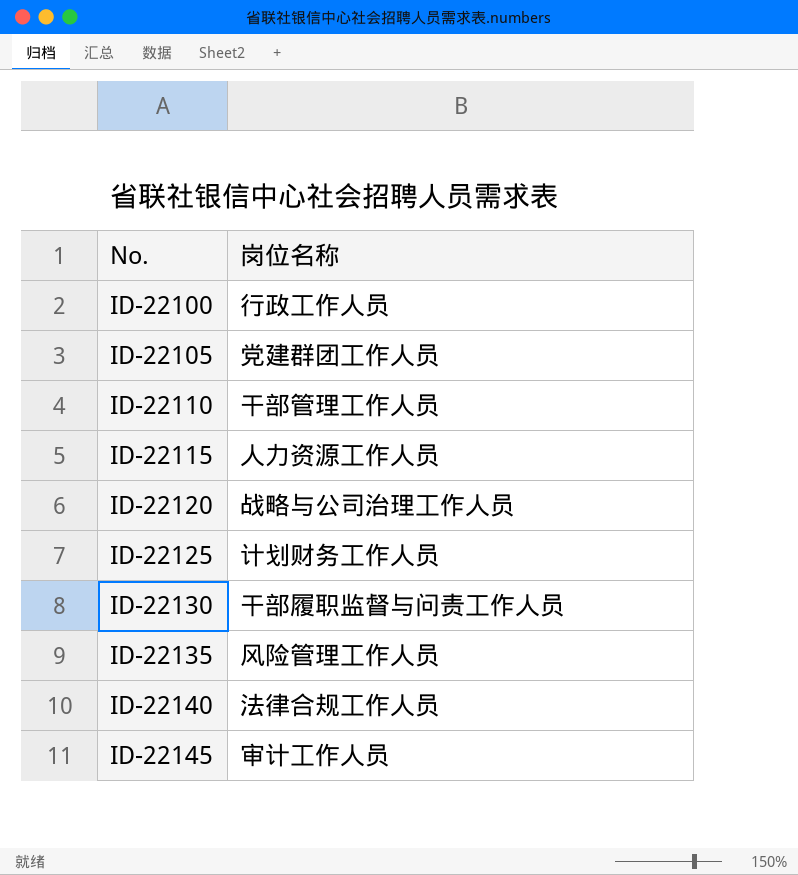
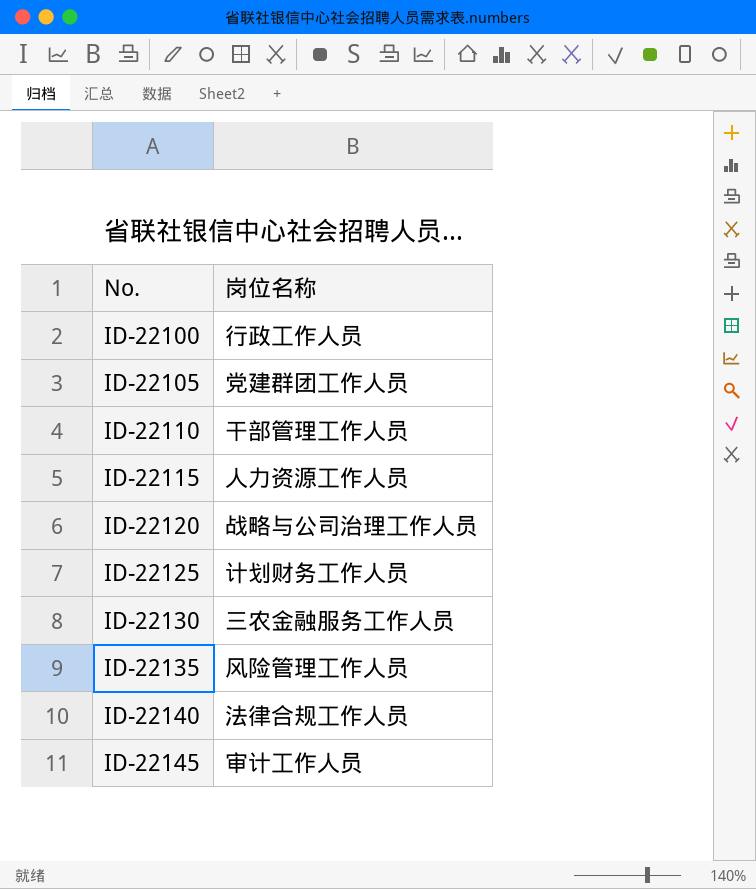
ID-22130 | 岗位名称: 干部履职监督与问责工作人员 -> 三农金融服务工作人员

